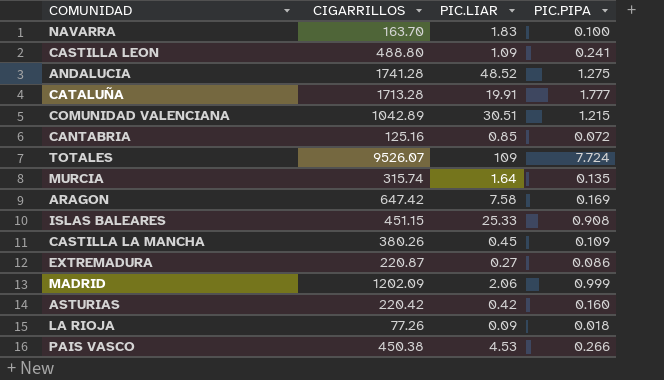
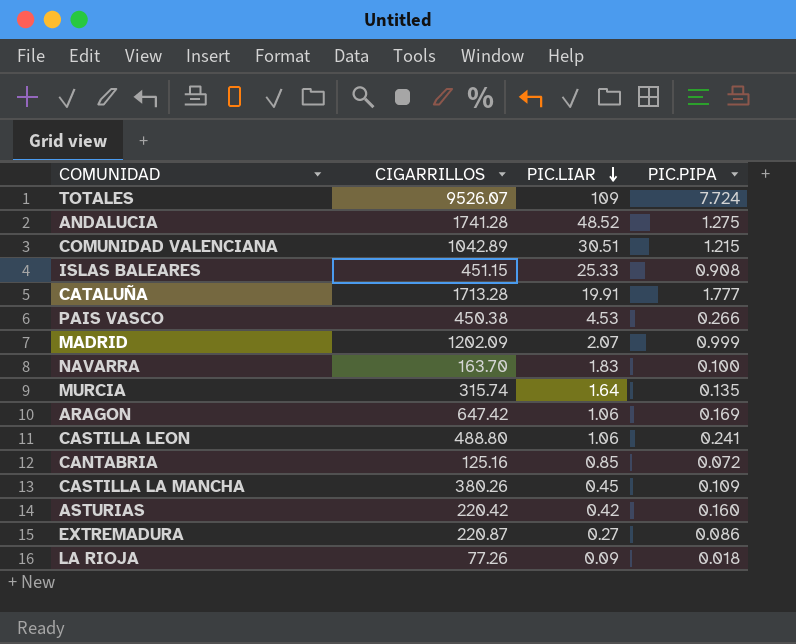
row order: none -> PIC.LIAR descending
MADRID | PIC.LIAR: 2.06 -> 2.07
ARAGON | PIC.LIAR: 7.58 -> 1.06
CASTILLA LEON | PIC.LIAR: 1.09 -> 1.06

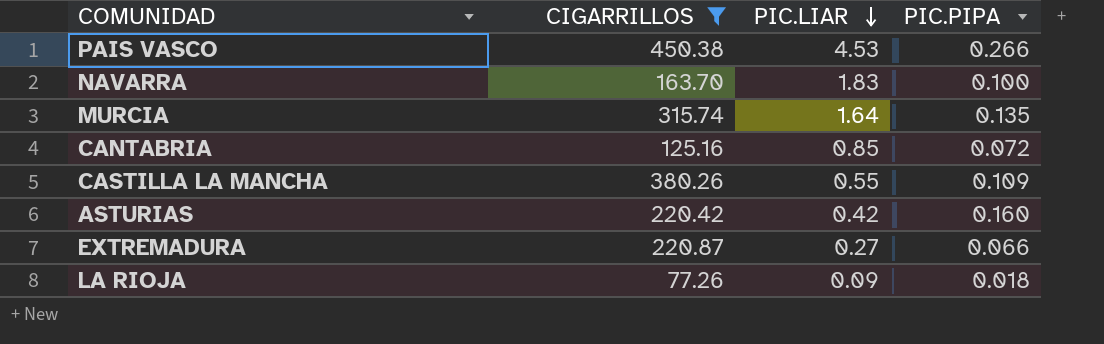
filter: none -> CIGARRILLOS <= 450.38
CASTILLA LA MANCHA | PIC.LIAR: 0.45 -> 0.55
EXTREMADURA | PIC.PIPA: 0.086 -> 0.066

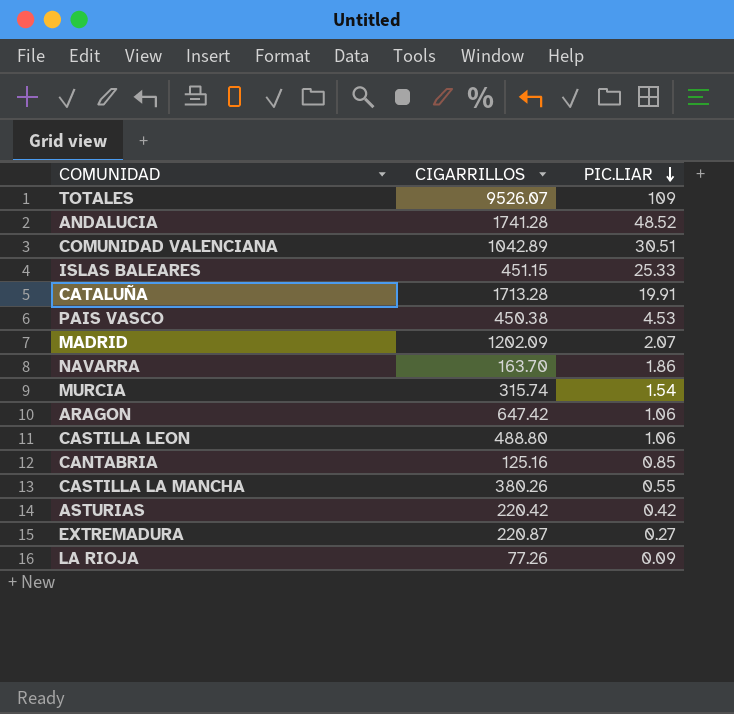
filter: CIGARRILLOS <= 450.38 -> none
column PIC.PIPA | position: 4 -> none
NAVARRA | PIC.LIAR: 1.83 -> 1.86
MURCIA | PIC.LIAR: 1.64 -> 1.54

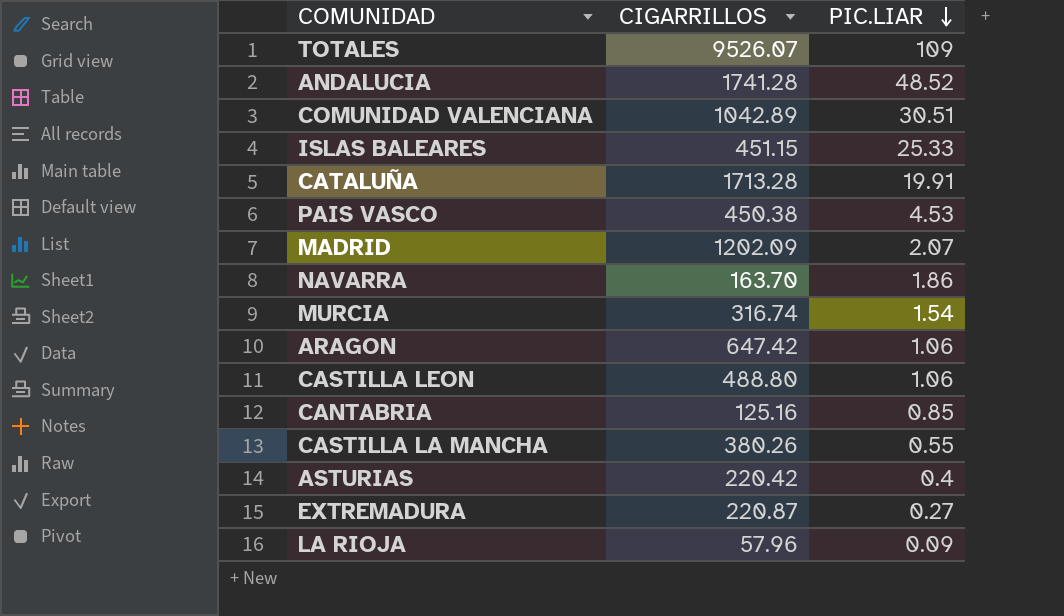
MURCIA | CIGARRILLOS: 315.74 -> 316.74
ASTURIAS | PIC.LIAR: 0.42 -> 0.4
LA RIOJA | CIGARRILLOS: 77.26 -> 57.96

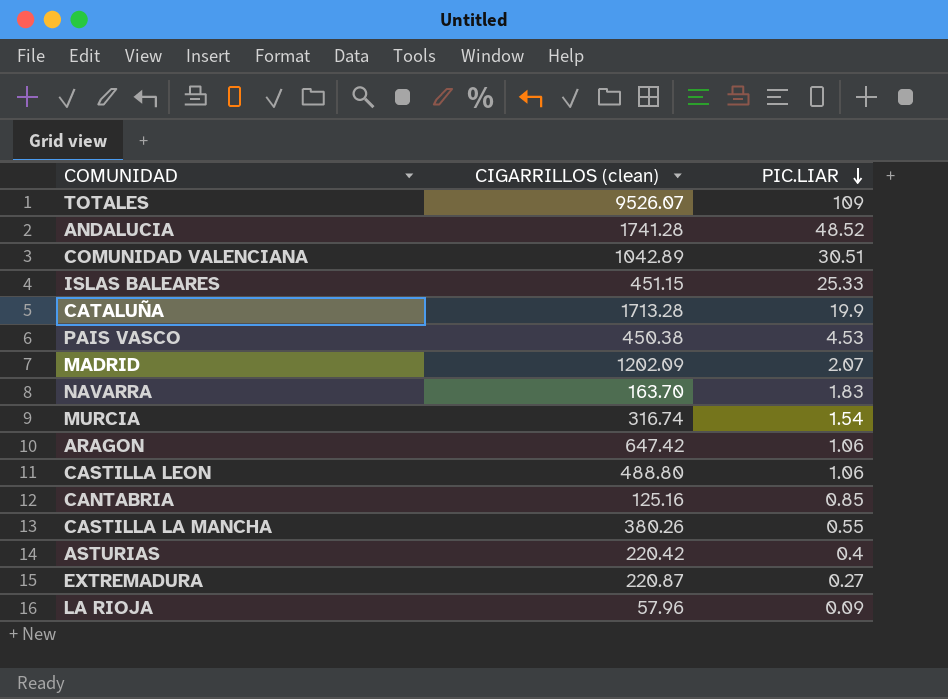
column name: CIGARRILLOS -> CIGARRILLOS (clean)
CATALUÑA | PIC.LIAR: 19.91 -> 19.9
NAVARRA | PIC.LIAR: 1.86 -> 1.83

